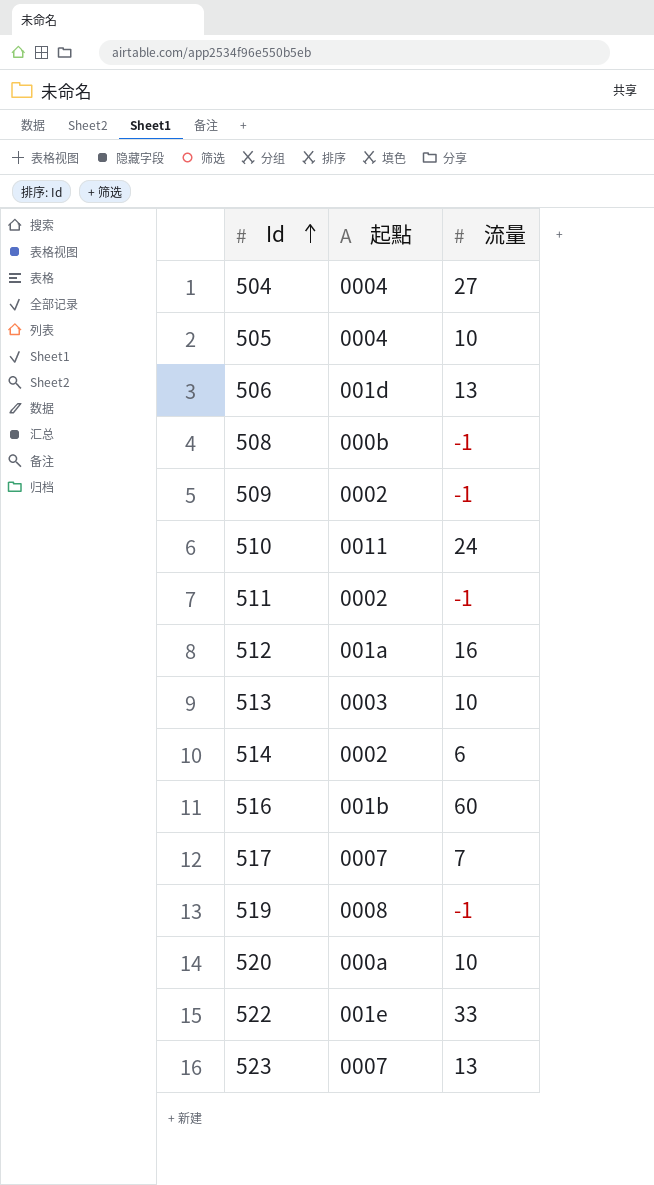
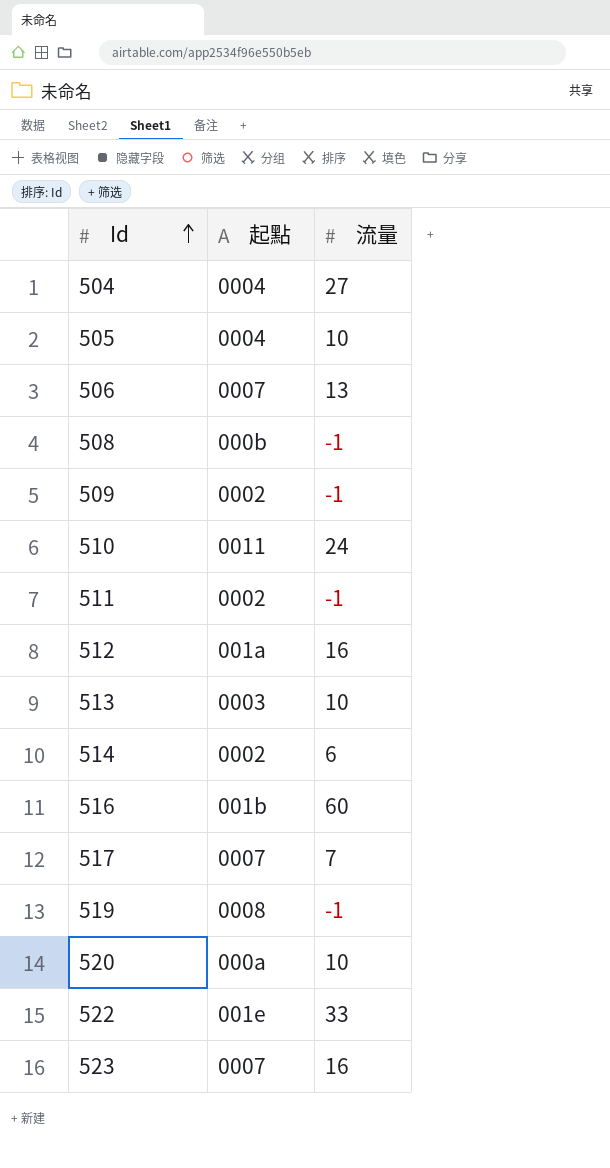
506 | 起點: 001d -> 0007
523 | 流量: 13 -> 16

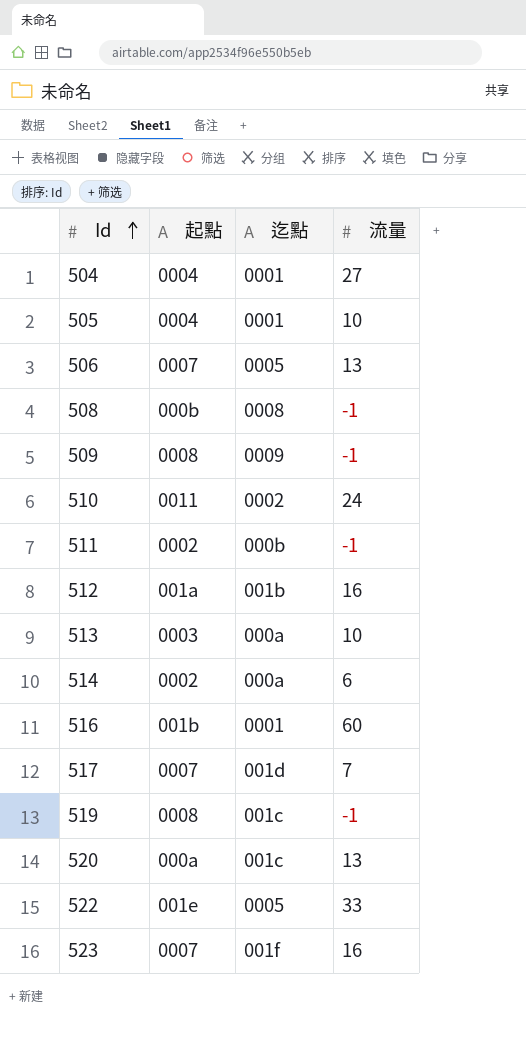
column 迄點 | position: none -> 3
509 | 起點: 0002 -> 0008
520 | 流量: 10 -> 13

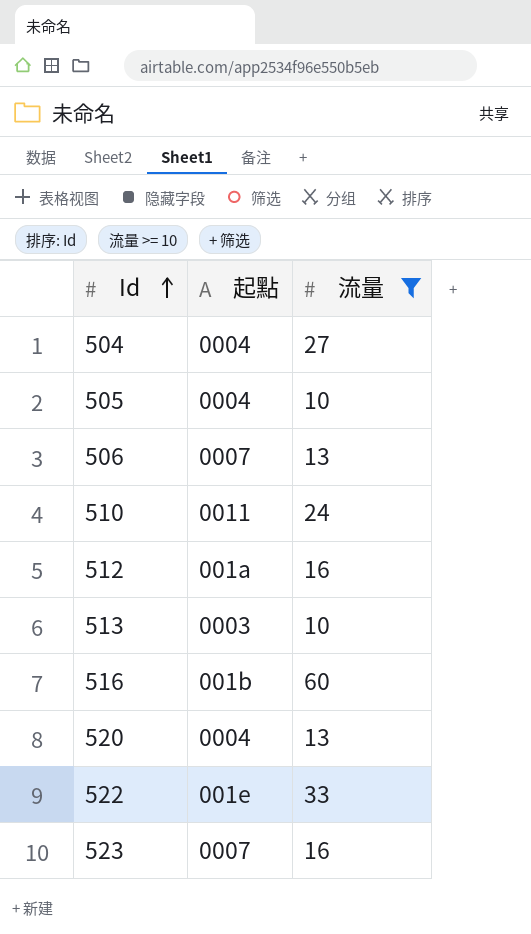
filter: none -> 流量 >= 10
column 迄點 | position: 3 -> none
520 | 起點: 000a -> 0004

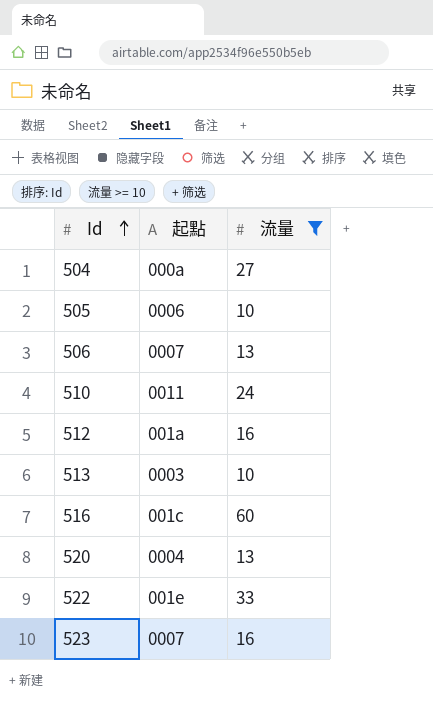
504 | 起點: 0004 -> 000a
505 | 起點: 0004 -> 0006
516 | 起點: 001b -> 001c

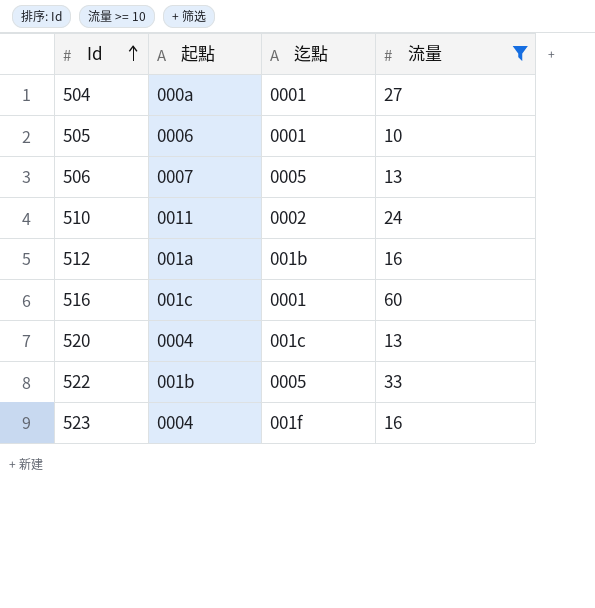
column 迄點 | position: none -> 3
row 513: 0003 | 10 -> none
522 | 起點: 001e -> 001b
523 | 起點: 0007 -> 0004

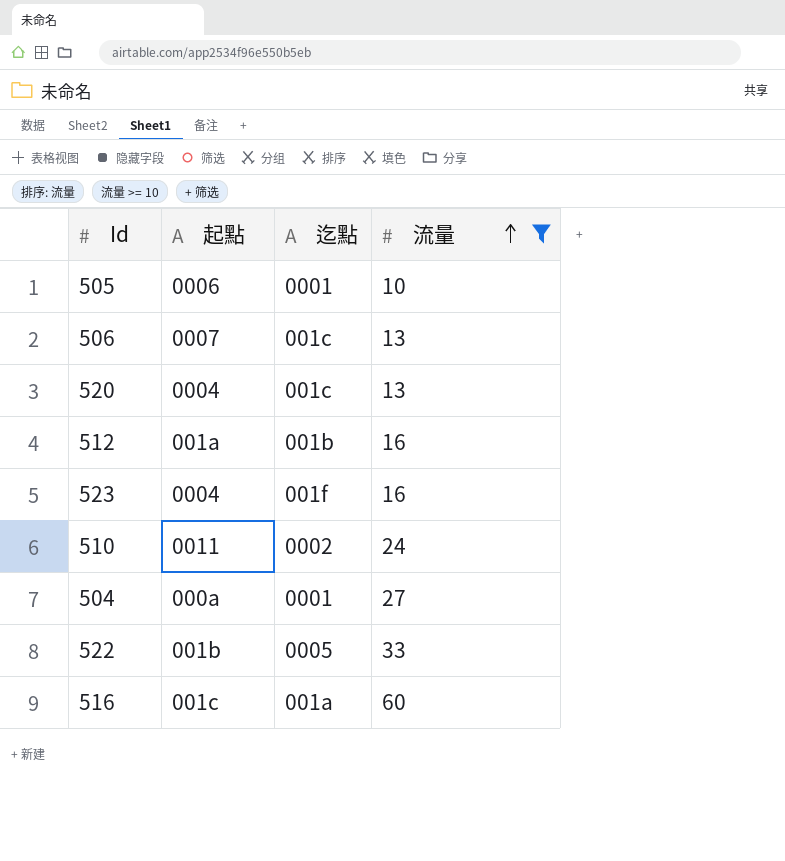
row order: Id ascending -> 流量 ascending
506 | 迄點: 0005 -> 001c
516 | 迄點: 0001 -> 001a

